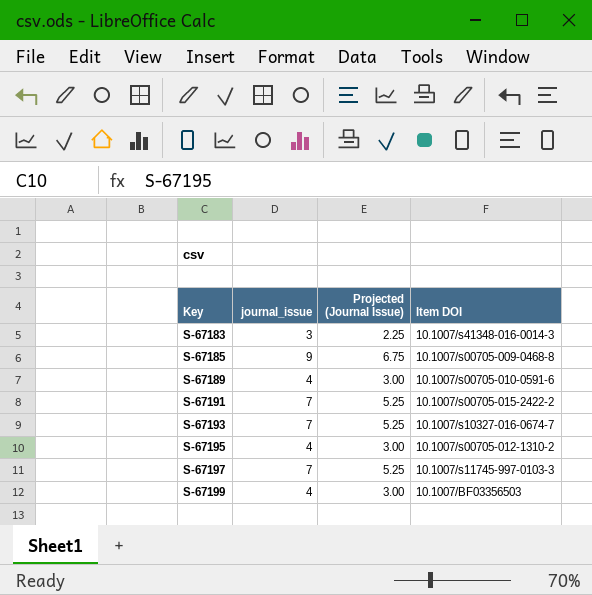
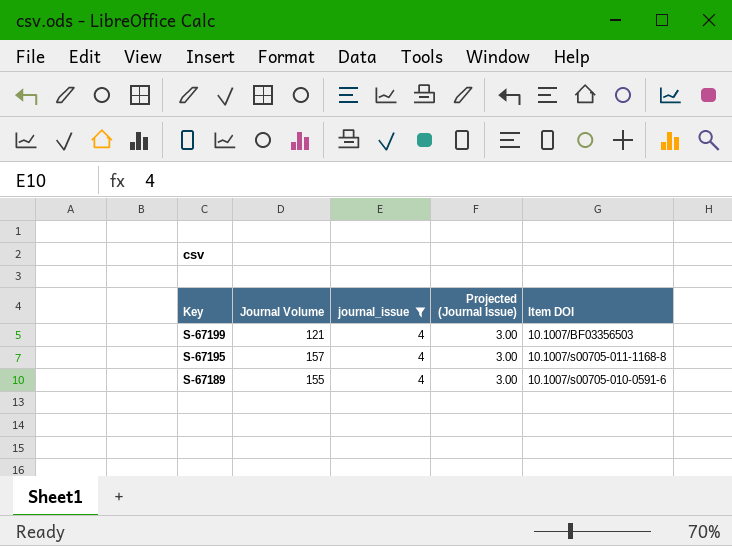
filter: none -> journal_issue = 4
row order: Key ascending -> Key descending
column Journal Volume | position: none -> 2
S-67195 | Item DOI: 10.1007/s00705-012-1310-2 -> 10.1007/s00705-011-1168-8

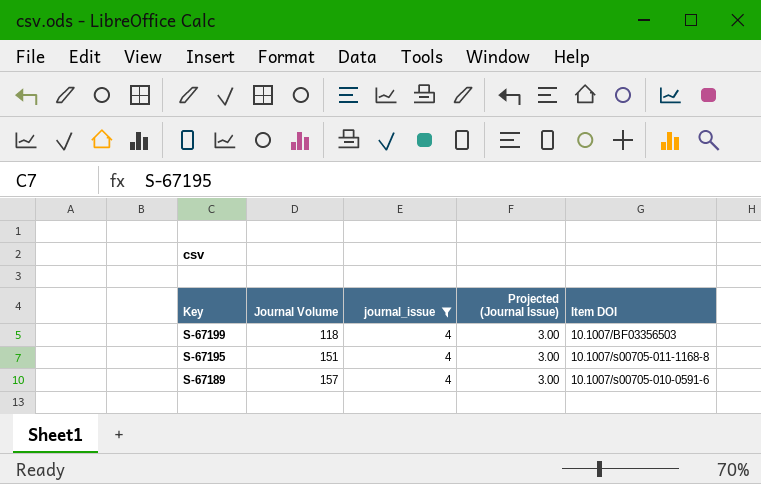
S-67199 | Journal Volume: 121 -> 118
S-67195 | Journal Volume: 157 -> 151
S-67189 | Journal Volume: 155 -> 157

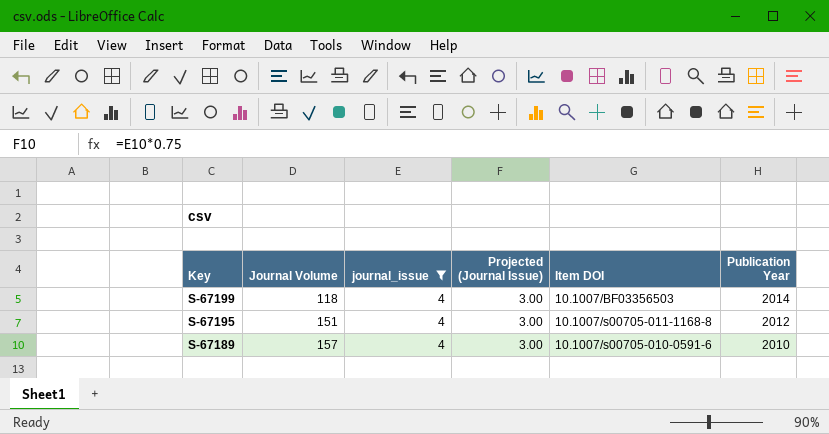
column Publication Year | position: none -> 6

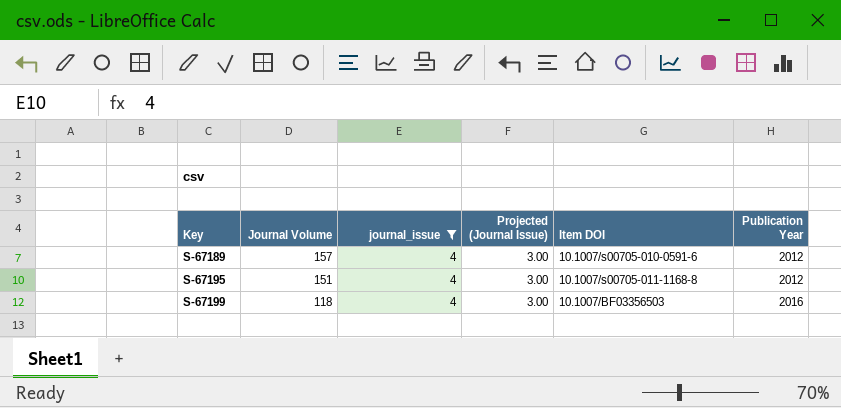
row order: Key descending -> Key ascending
S-67189 | Publication Year: 2010 -> 2012
S-67199 | Publication Year: 2014 -> 2016

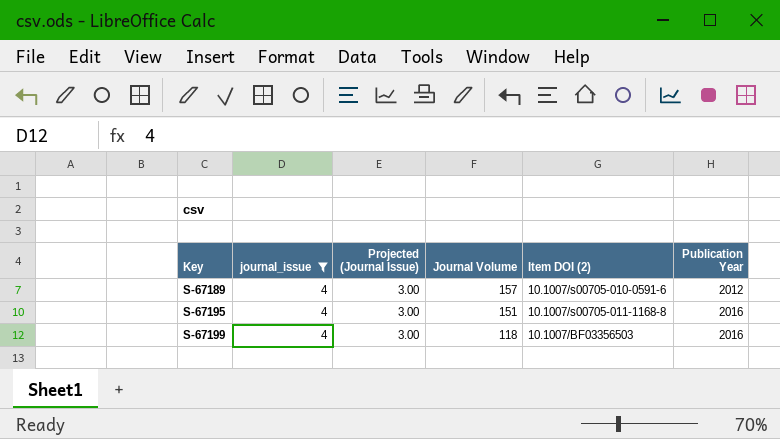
column Journal Volume | position: 2 -> 4
column name: Item DOI -> Item DOI (2)
S-67195 | Publication Year: 2012 -> 2016

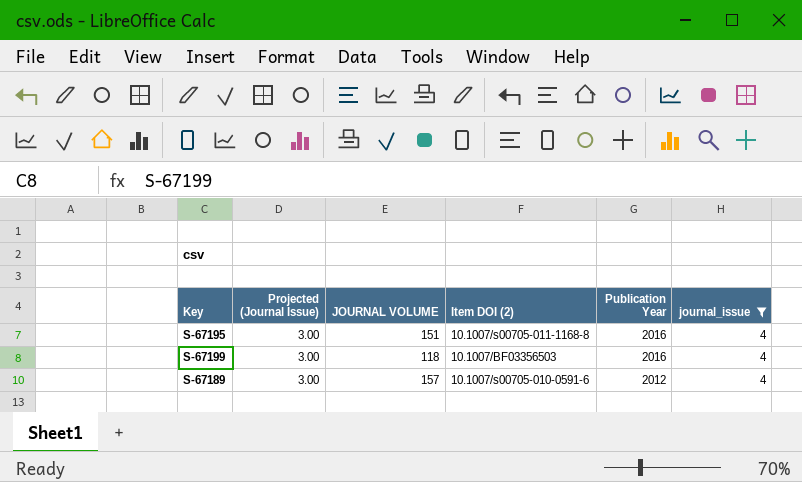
row order: Key ascending -> Publication Year descending
column name: Journal Volume -> JOURNAL VOLUME
column journal_issue | position: 2 -> 6

